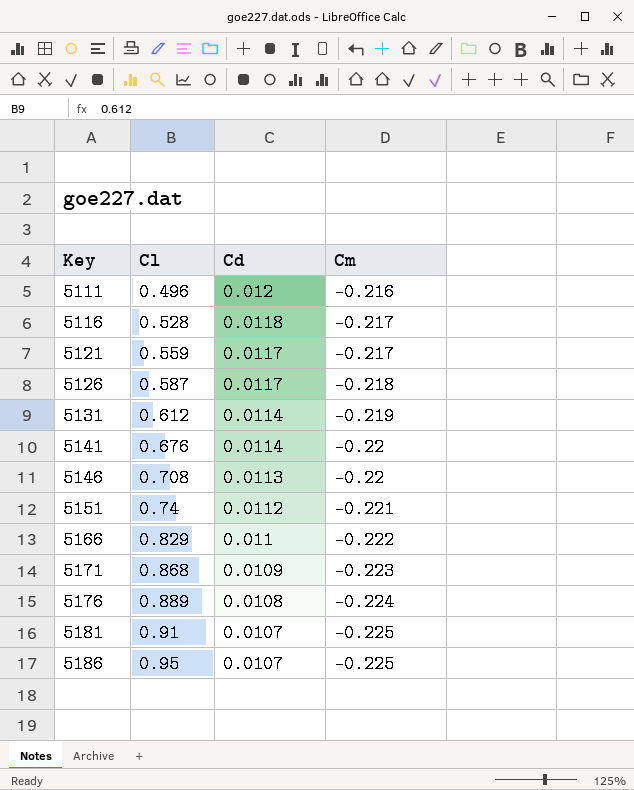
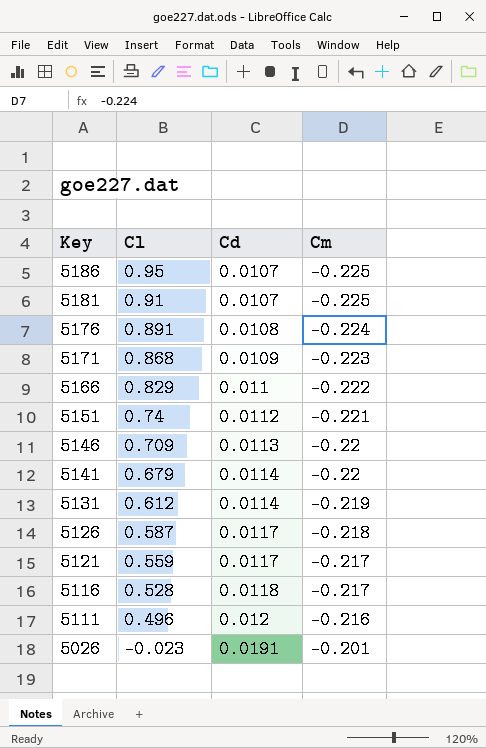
row order: Key ascending -> Key descending
5176 | Cl: 0.889 -> 0.891
5146 | Cl: 0.708 -> 0.709
5141 | Cl: 0.676 -> 0.679
row 5026: none -> -0.023 | 0.0191 | -0.201

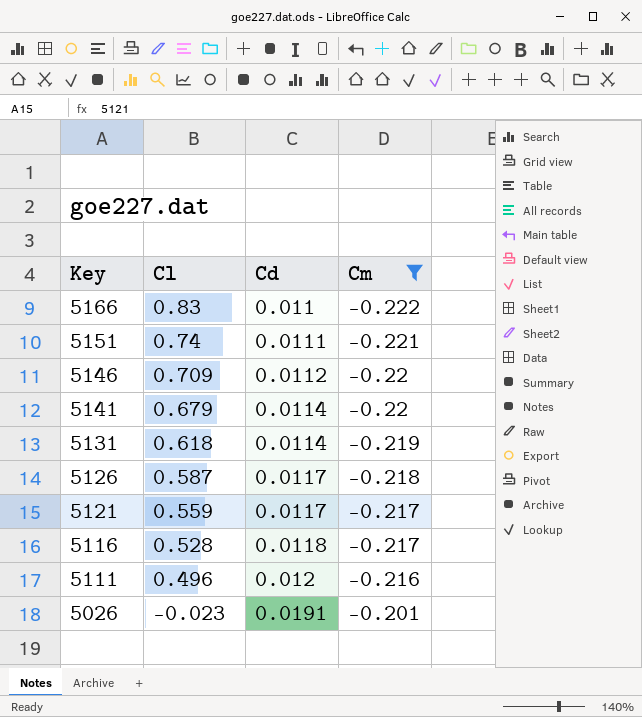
filter: none -> Cm >= -0.222
5166 | Cl: 0.829 -> 0.83
5151 | Cd: 0.0112 -> 0.0111
5146 | Cd: 0.0113 -> 0.0112
5131 | Cl: 0.612 -> 0.618

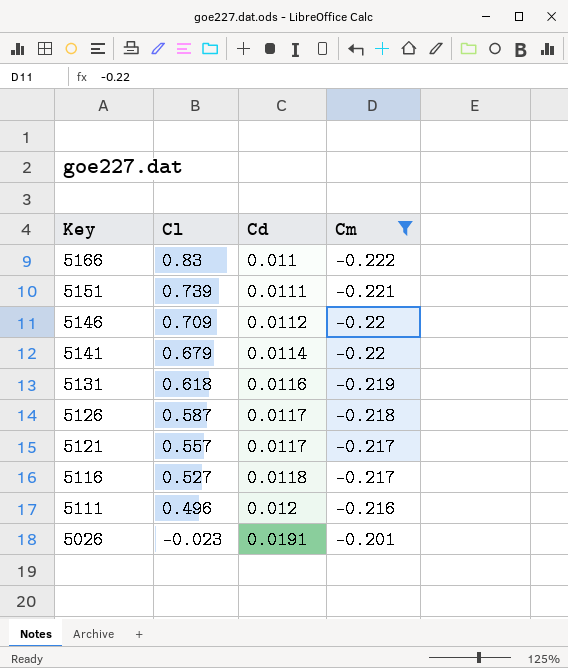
5151 | Cl: 0.74 -> 0.739
5131 | Cd: 0.0114 -> 0.0116
5121 | Cl: 0.559 -> 0.557
5116 | Cl: 0.528 -> 0.527

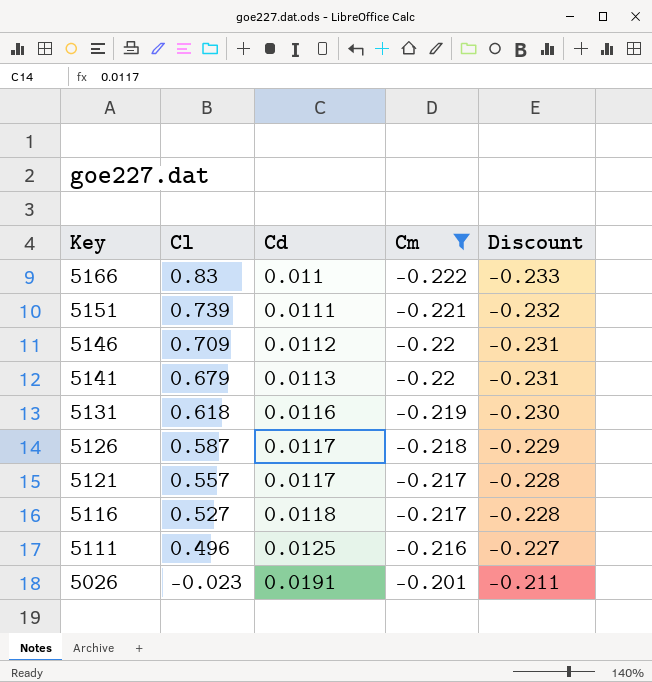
column Discount | formula: none -> [Cm] * 1.05
5141 | Cd: 0.0114 -> 0.0113
5111 | Cd: 0.012 -> 0.0125

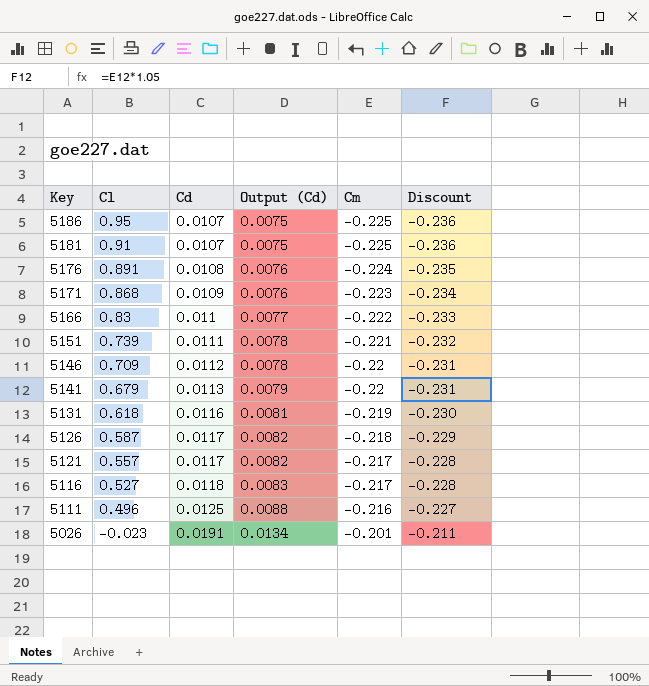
filter: Cm >= -0.222 -> none
column Output (Cd) | formula: none -> [Cd] * 0.7

